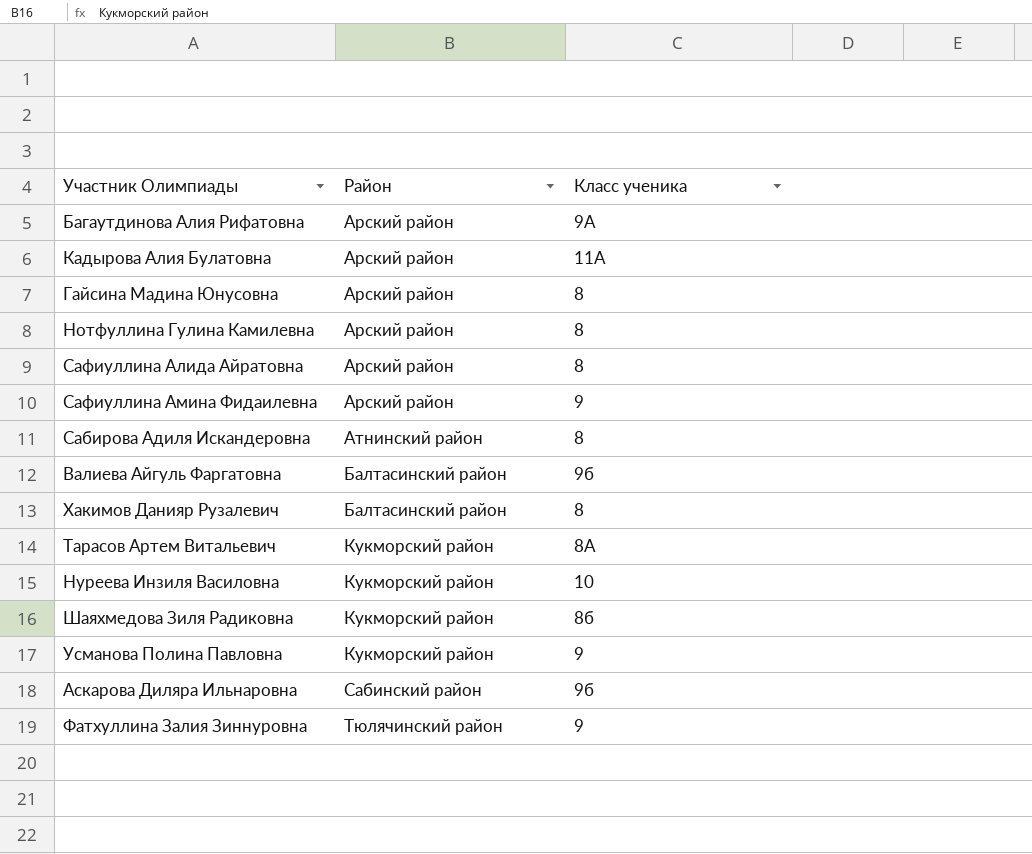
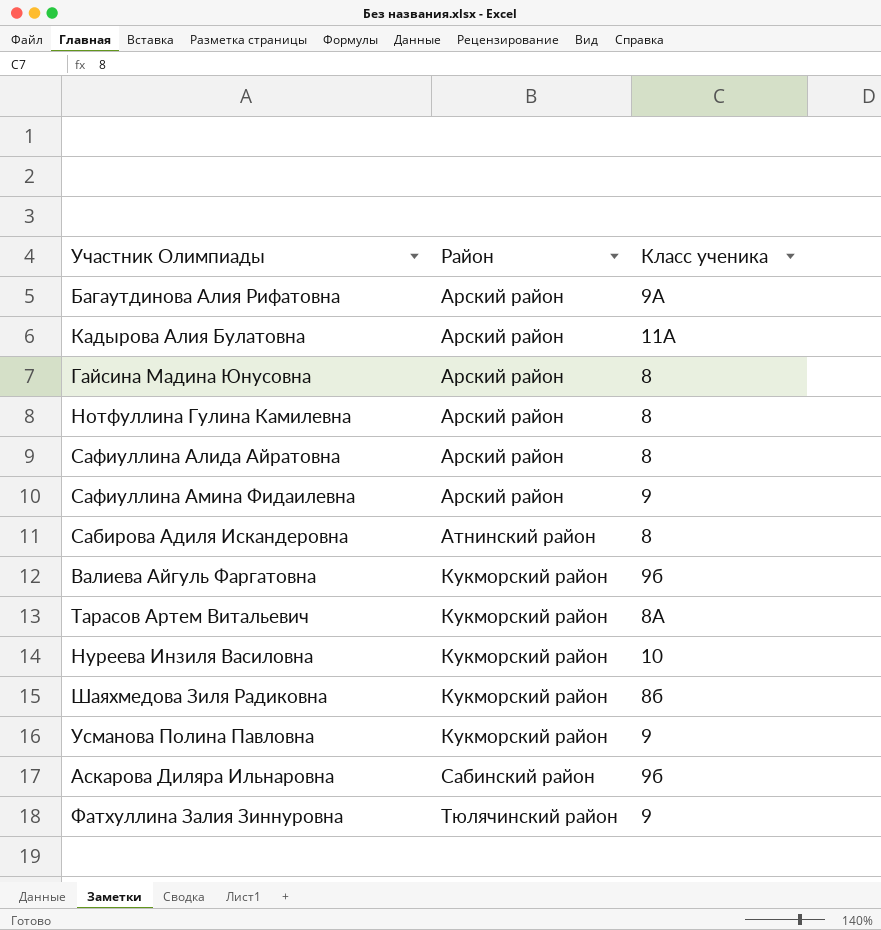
row Хакимов Данияр Рузалевич: Балтасинский район | 8 -> none
Валиева Айгуль Фаргатовна | Район: Балтасинский район -> Кукморский район

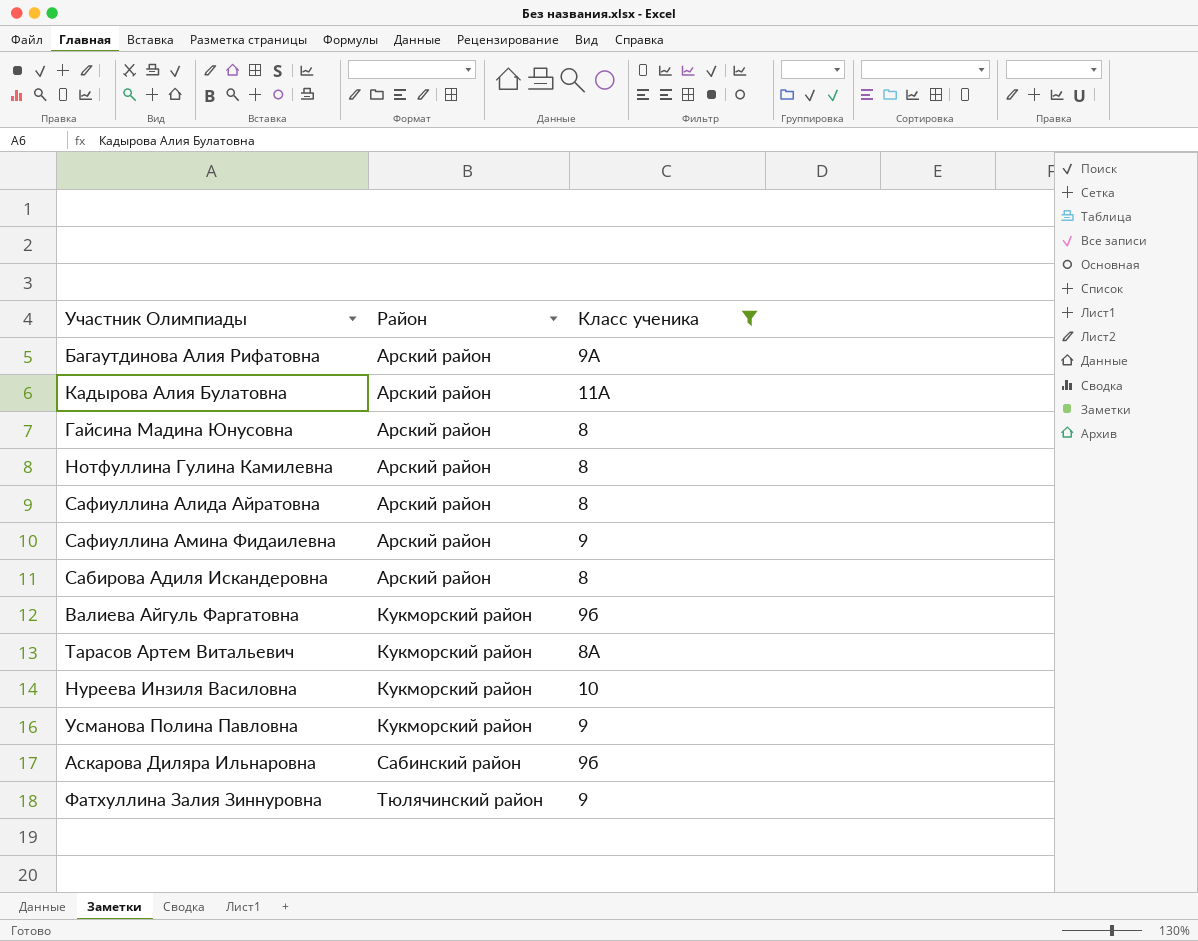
filter: none -> Класс ученика != 8б
Сабирова Адиля Искандеровна | Район: Атнинский район -> Арский район

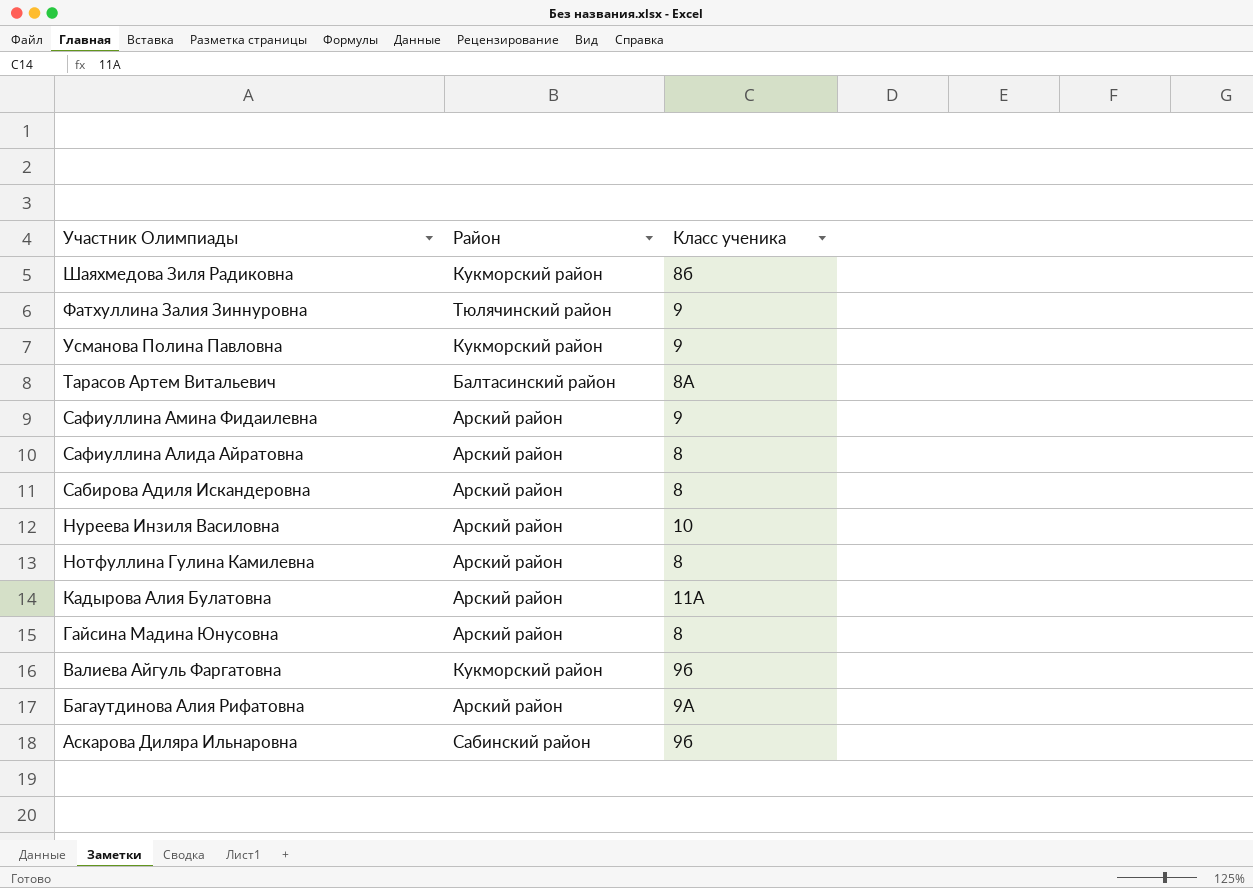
filter: Класс ученика != 8б -> none
row order: Район ascending -> Участник Олимпиады descending
Тарасов Артем Витальевич | Район: Кукморский район -> Балтасинский район
Нуреева Инзиля Василовна | Район: Кукморский район -> Арский район

